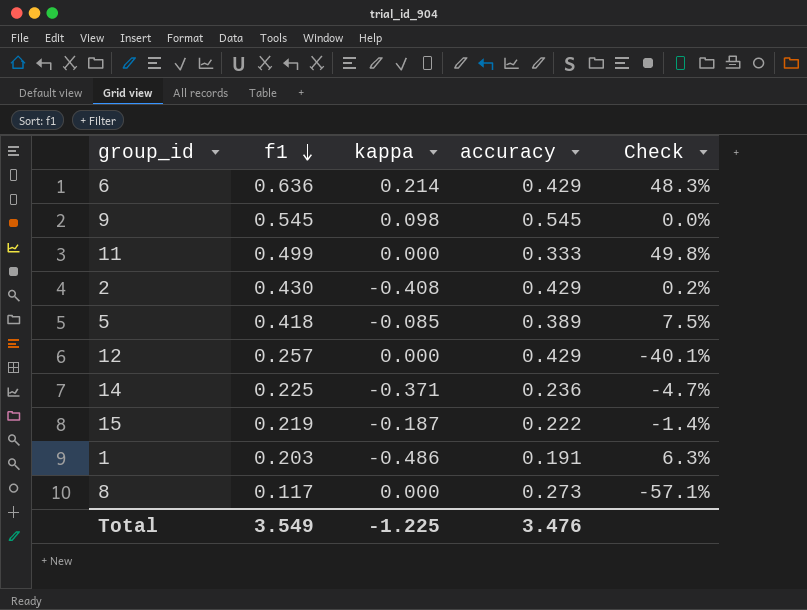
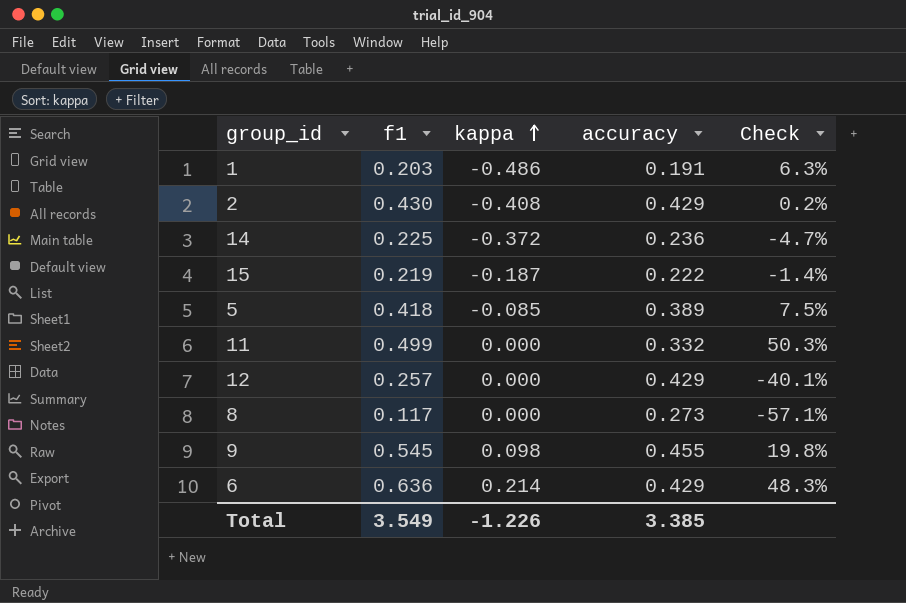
row order: f1 descending -> kappa ascending
14 | kappa: -0.371 -> -0.372
11 | accuracy: 0.333 -> 0.332
11 | Check: 49.8% -> 50.3%
9 | accuracy: 0.545 -> 0.455
9 | Check: 0.0% -> 19.8%
Total | kappa: -1.225 -> -1.226
Total | accuracy: 3.476 -> 3.385

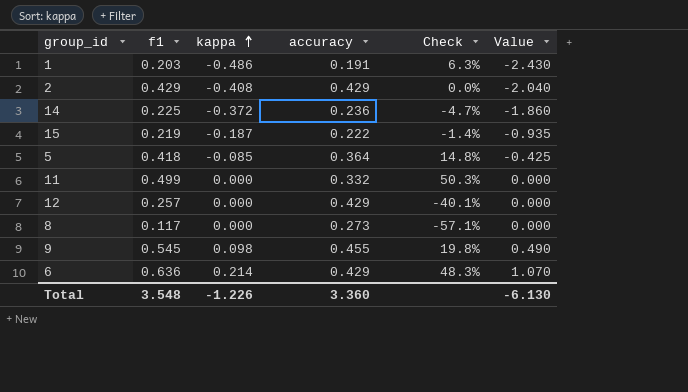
column Value | formula: none -> [kappa] * 5
2 | f1: 0.430 -> 0.429
2 | Check: 0.2% -> 0.0%
5 | accuracy: 0.389 -> 0.364
5 | Check: 7.5% -> 14.8%
Total | f1: 3.549 -> 3.548
Total | accuracy: 3.385 -> 3.360

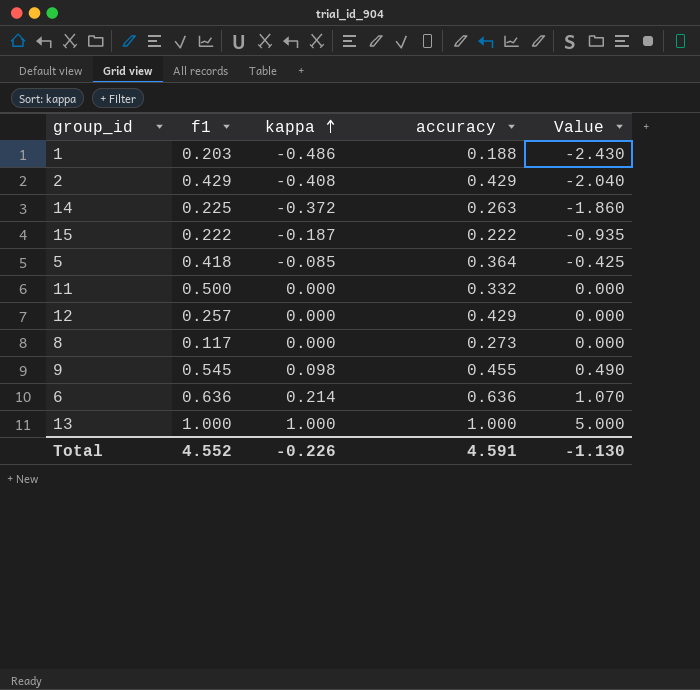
column Check | formula: ([f1] - [accuracy]) / [accuracy] -> none
1 | accuracy: 0.191 -> 0.188
14 | accuracy: 0.236 -> 0.263
15 | f1: 0.219 -> 0.222
11 | f1: 0.499 -> 0.500
6 | accuracy: 0.429 -> 0.636
row 13: none -> 1.000 | 1.000 | 1.000 | 5.000
Total | f1: 3.548 -> 4.552
Total | kappa: -1.226 -> -0.226
Total | accuracy: 3.360 -> 4.591
Total | Value: -6.130 -> -1.130

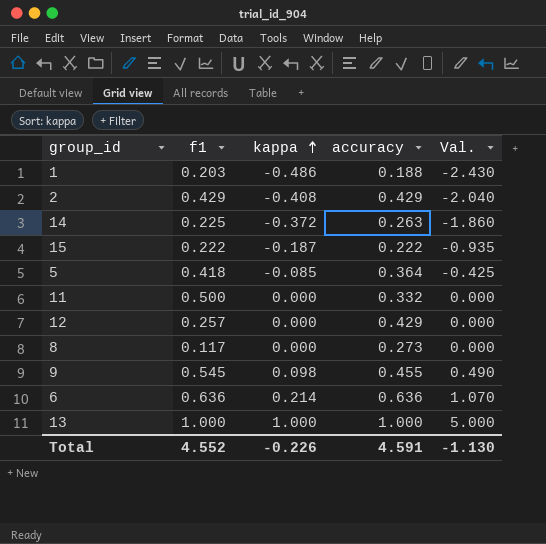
column name: Value -> Val.

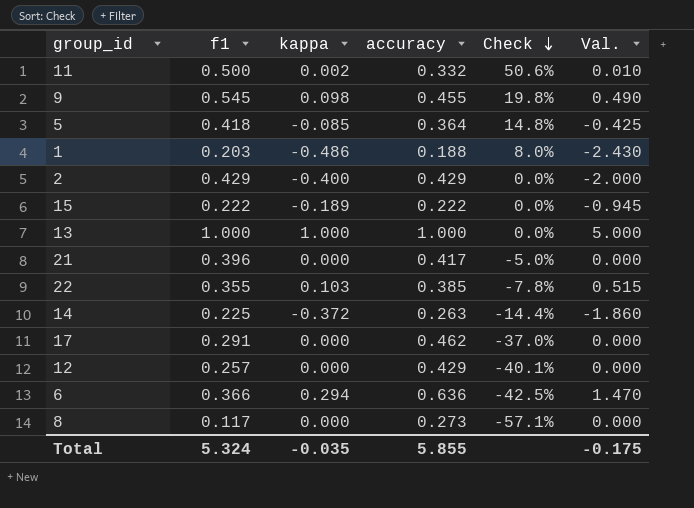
row order: kappa ascending -> Check descending
column Check | formula: none -> ([f1] - [accuracy]) / [accuracy]
11 | kappa: 0.000 -> 0.002
11 | Val.: 0.000 -> 0.010
2 | kappa: -0.408 -> -0.400
2 | Val.: -2.040 -> -2.000
15 | kappa: -0.187 -> -0.189
15 | Val.: -0.935 -> -0.945
row 21: none -> 0.396 | 0.000 | 0.417 | -5.0% | 0.000
row 22: none -> 0.355 | 0.103 | 0.385 | -7.8% | 0.515
row 17: none -> 0.291 | 0.000 | 0.462 | -37.0% | 0.000
6 | f1: 0.636 -> 0.366
6 | kappa: 0.214 -> 0.294
6 | Val.: 1.070 -> 1.470
Total | f1: 4.552 -> 5.324
Total | kappa: -0.226 -> -0.035
Total | accuracy: 4.591 -> 5.855
Total | Val.: -1.130 -> -0.175

